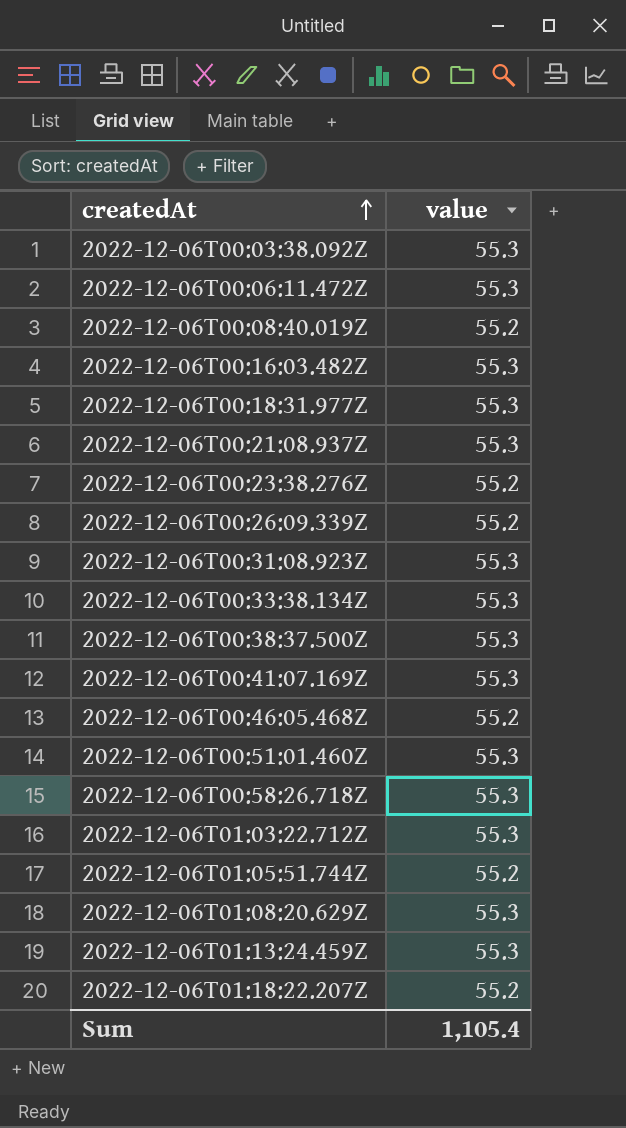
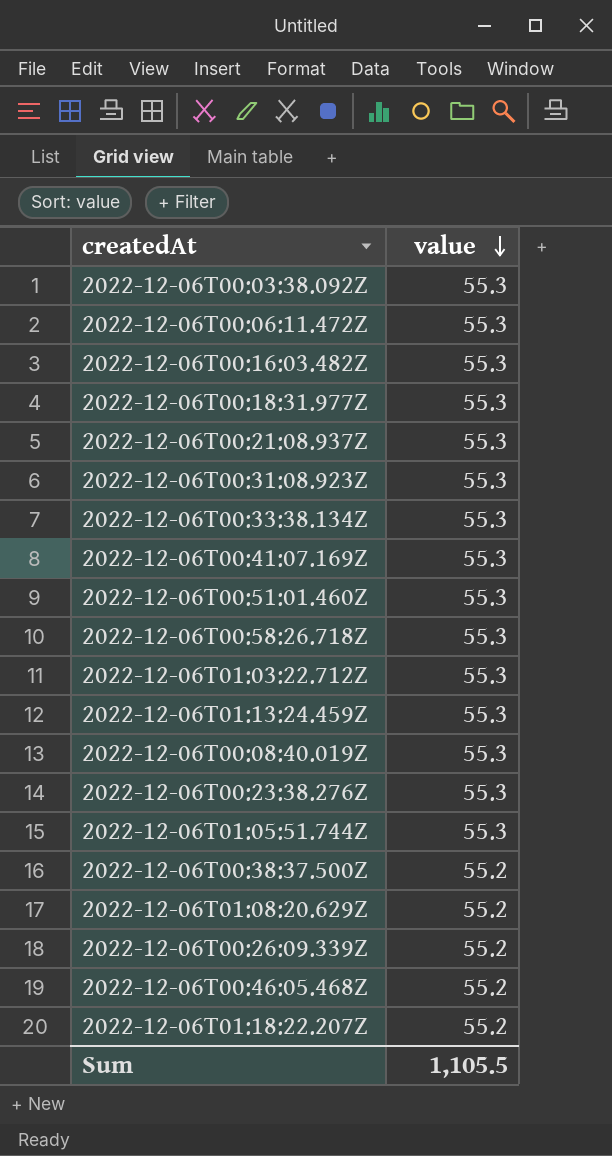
row order: createdAt ascending -> value descending
2022-12-06T00:08:40.019Z | value: 55.2 -> 55.3
2022-12-06T00:23:38.276Z | value: 55.2 -> 55.3
2022-12-06T01:05:51.744Z | value: 55.2 -> 55.3
2022-12-06T00:38:37.500Z | value: 55.3 -> 55.2
2022-12-06T01:08:20.629Z | value: 55.3 -> 55.2
Sum | value: 1,105.4 -> 1,105.5

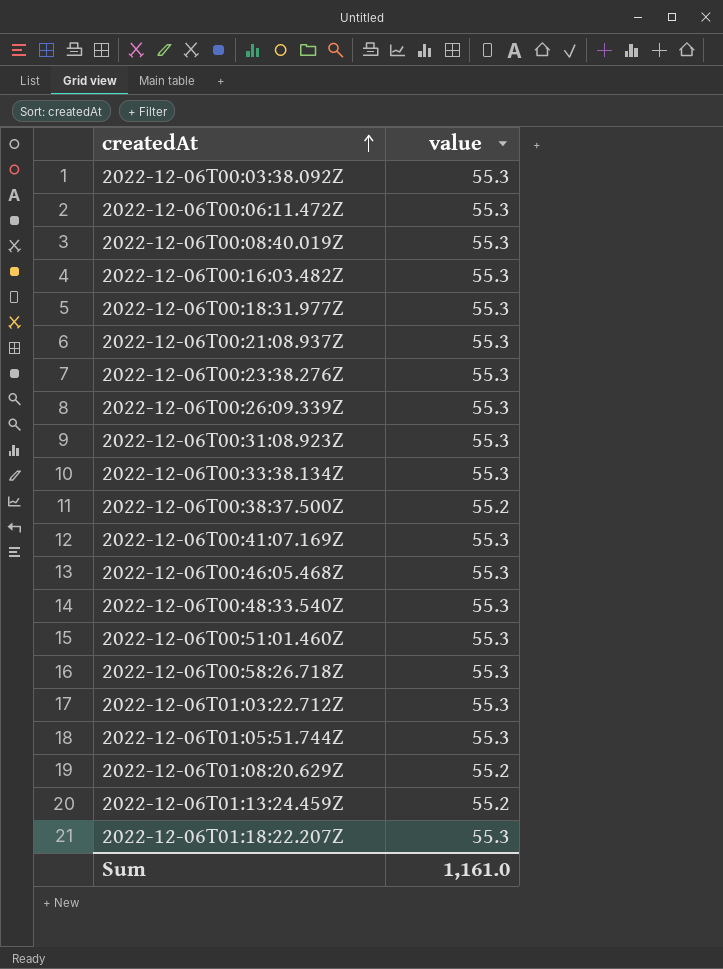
row order: value descending -> createdAt ascending
2022-12-06T00:26:09.339Z | value: 55.2 -> 55.3
2022-12-06T00:46:05.468Z | value: 55.2 -> 55.3
row 2022-12-06T00:48:33.540Z: none -> 55.3
2022-12-06T01:13:24.459Z | value: 55.3 -> 55.2
2022-12-06T01:18:22.207Z | value: 55.2 -> 55.3
Sum | value: 1,105.5 -> 1,161.0

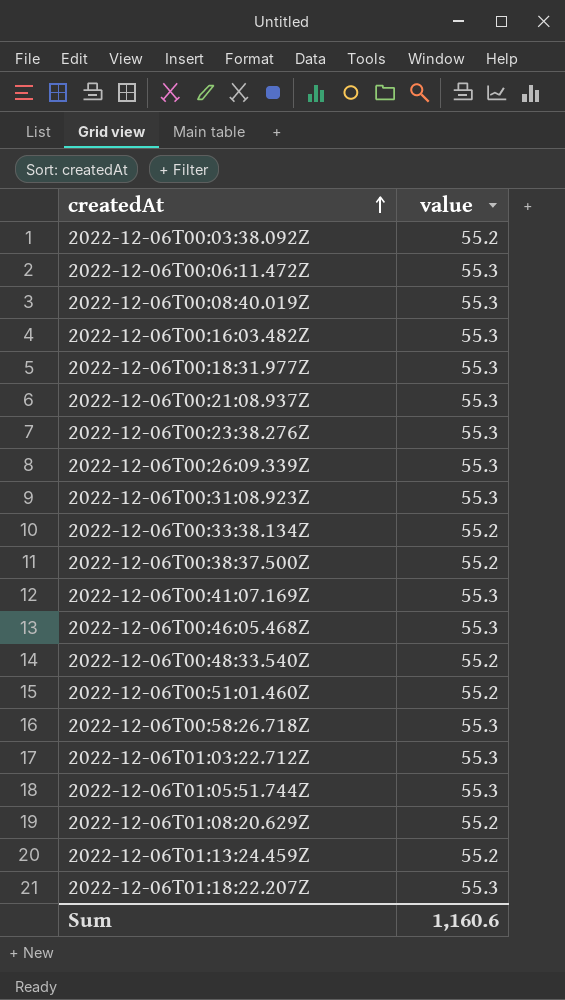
2022-12-06T00:03:38.092Z | value: 55.3 -> 55.2
2022-12-06T00:33:38.134Z | value: 55.3 -> 55.2
2022-12-06T00:48:33.540Z | value: 55.3 -> 55.2
2022-12-06T00:51:01.460Z | value: 55.3 -> 55.2
Sum | value: 1,161.0 -> 1,160.6

